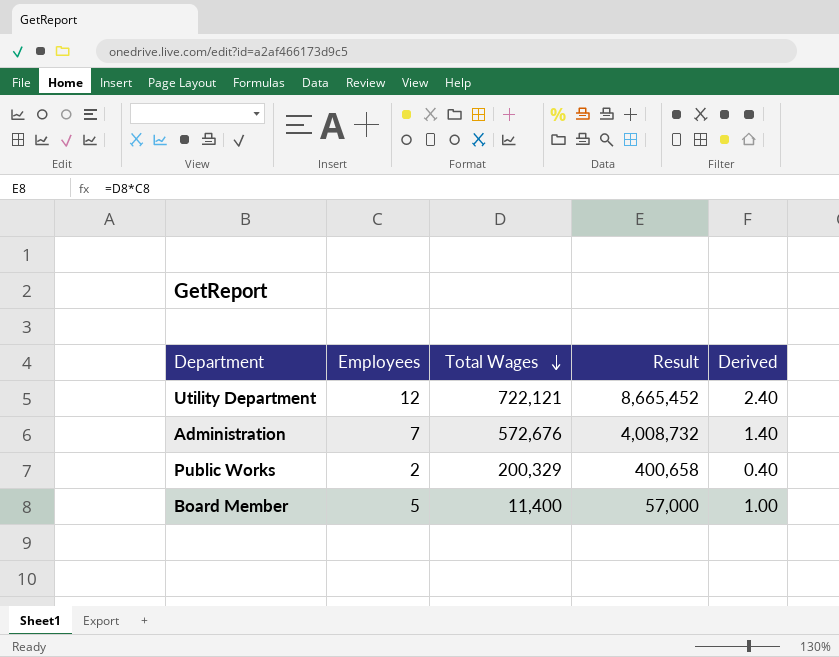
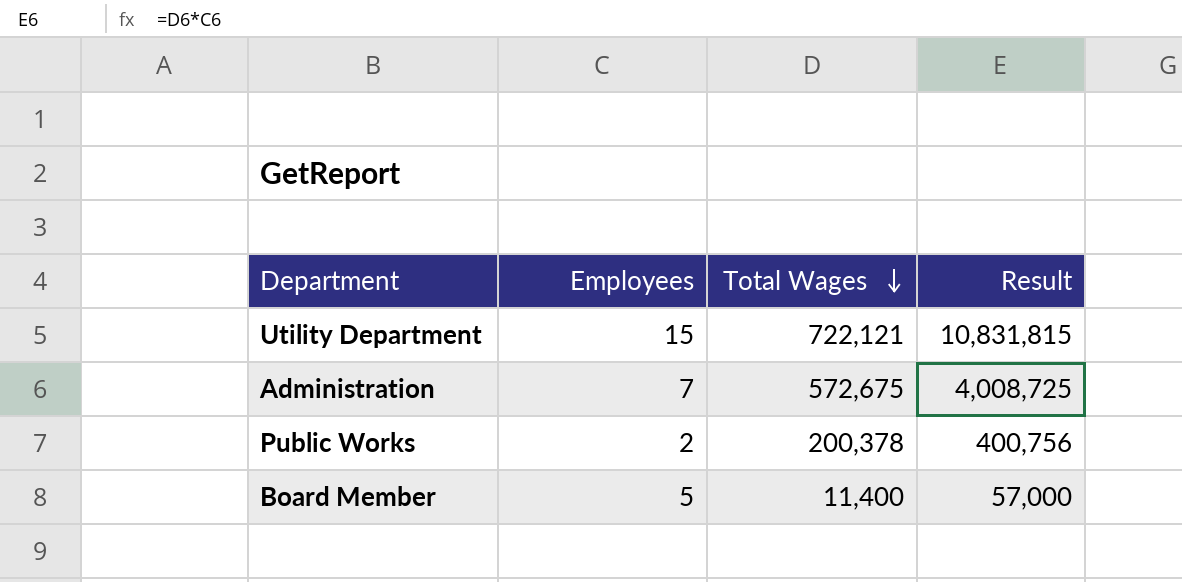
column Derived | formula: [Employees] * 0.2 -> none
Utility Department | Employees: 12 -> 15
Utility Department | Result: 8,665,452 -> 10,831,815
Administration | Total Wages: 572,676 -> 572,675
Administration | Result: 4,008,732 -> 4,008,725
Public Works | Total Wages: 200,329 -> 200,378
Public Works | Result: 400,658 -> 400,756

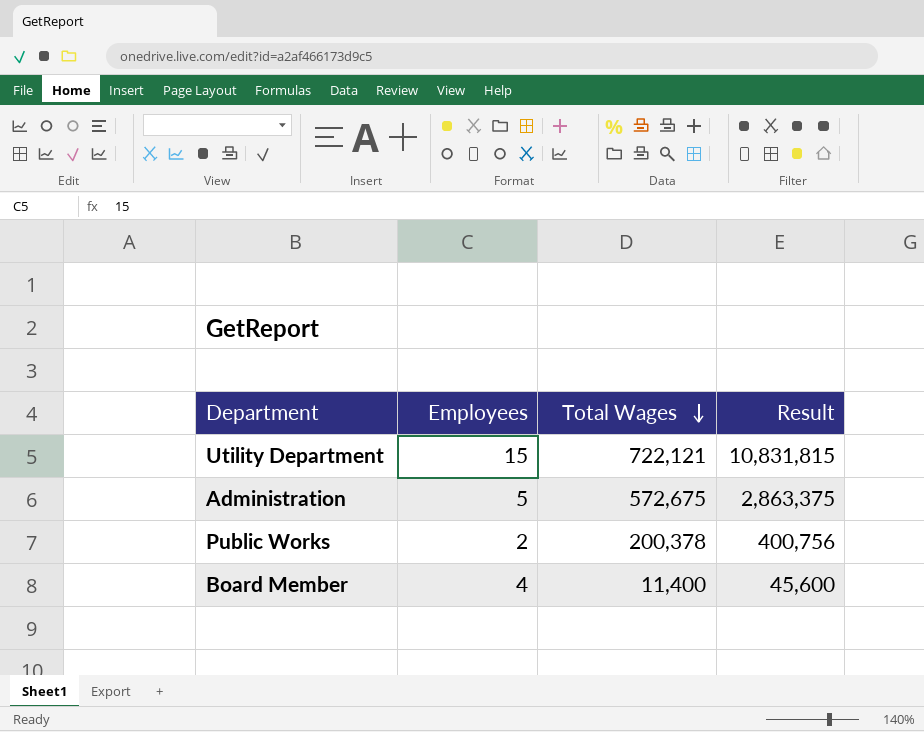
Administration | Employees: 7 -> 5
Administration | Result: 4,008,725 -> 2,863,375
Board Member | Employees: 5 -> 4
Board Member | Result: 57,000 -> 45,600

